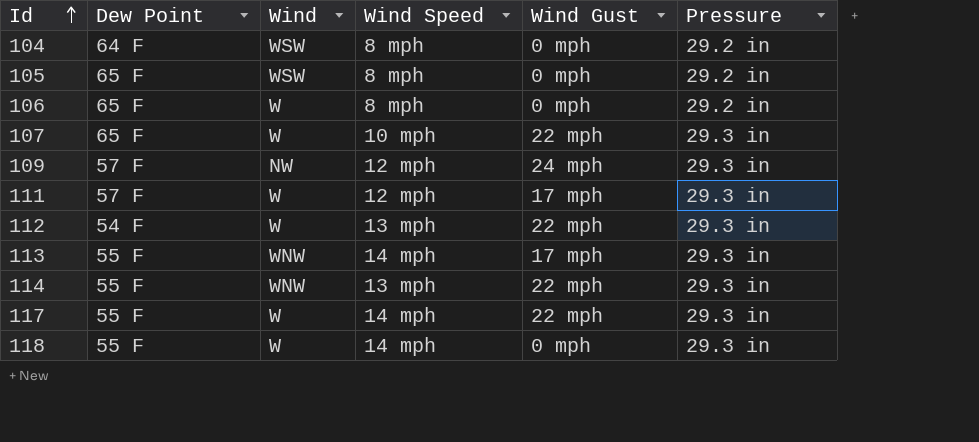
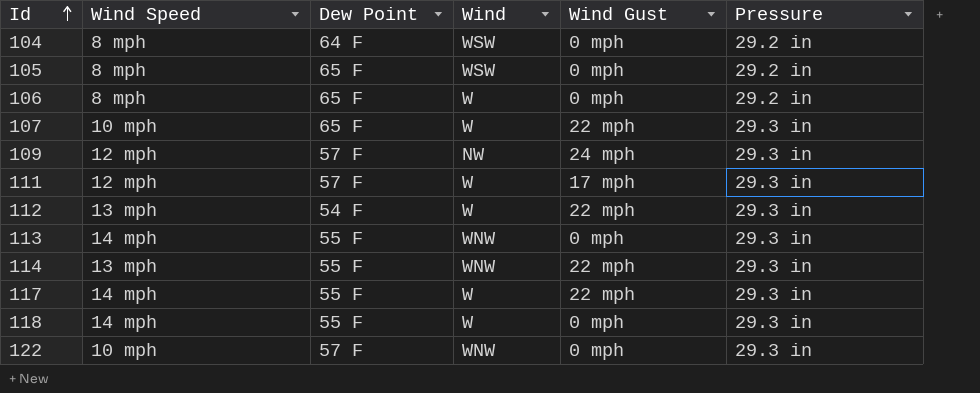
column Wind Speed | position: 4 -> 2
113 | Wind Gust: 17 mph -> 0 mph
row 122: none -> 10 mph | 57 F | WNW | 0 mph | 29.3 in

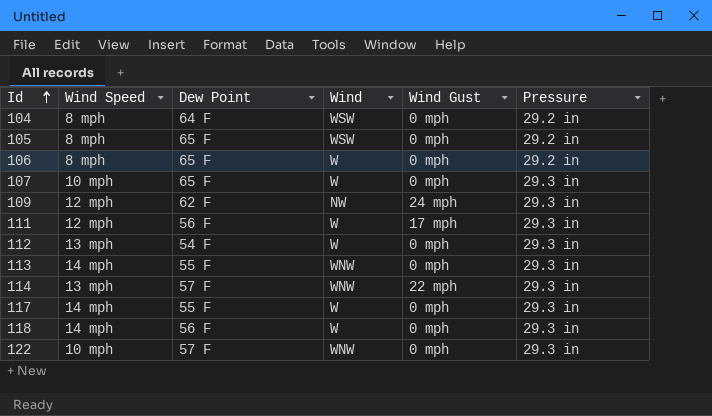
107 | Wind Gust: 22 mph -> 0 mph
109 | Dew Point: 57 F -> 62 F
111 | Dew Point: 57 F -> 56 F
112 | Wind Gust: 22 mph -> 0 mph
114 | Dew Point: 55 F -> 57 F
117 | Wind Gust: 22 mph -> 0 mph
118 | Dew Point: 55 F -> 56 F

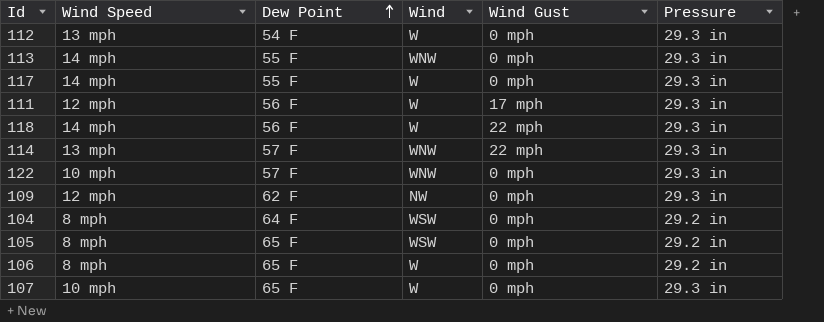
row order: Id ascending -> Dew Point ascending
118 | Wind Gust: 0 mph -> 22 mph
109 | Wind Gust: 24 mph -> 0 mph

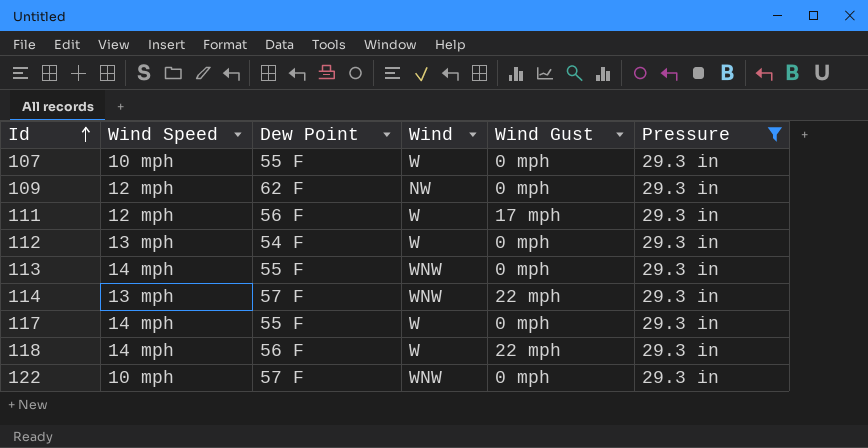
filter: none -> Pressure = 29.3 in
row order: Dew Point ascending -> Id ascending
107 | Dew Point: 65 F -> 55 F

